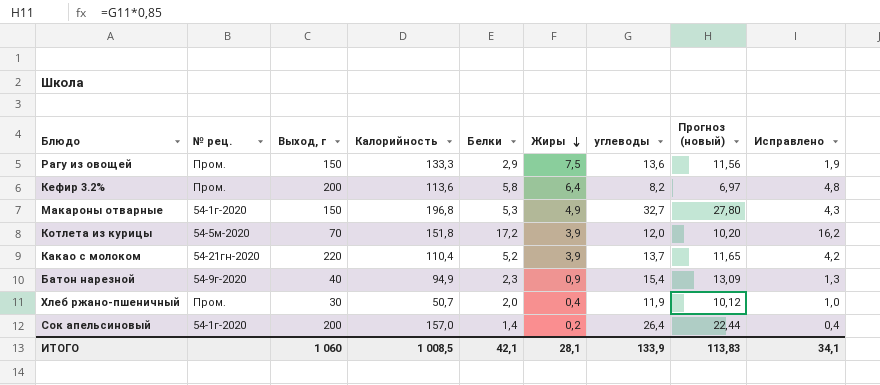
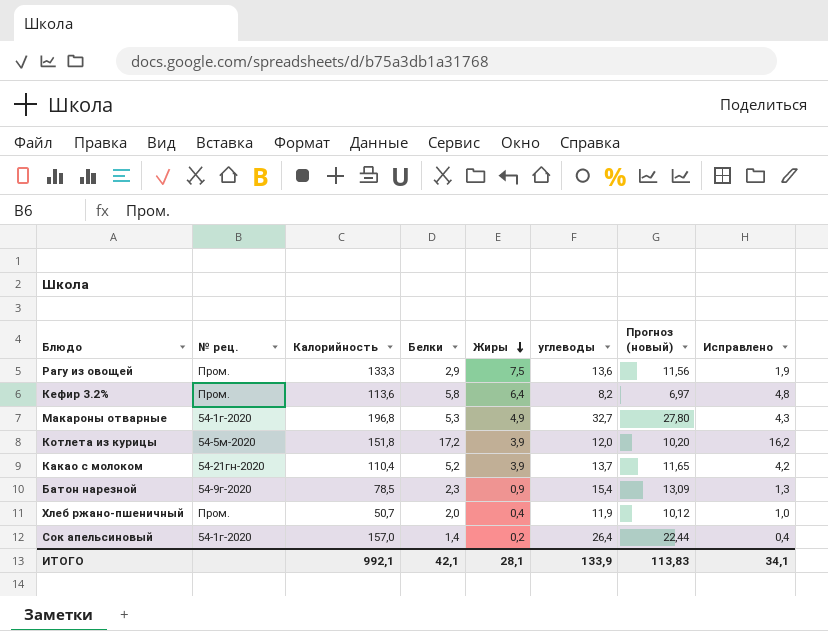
column Выход, г | position: 3 -> none
Батон нарезной | Калорийность: 94,9 -> 78,5
ИТОГО | Калорийность: 1 008,5 -> 992,1

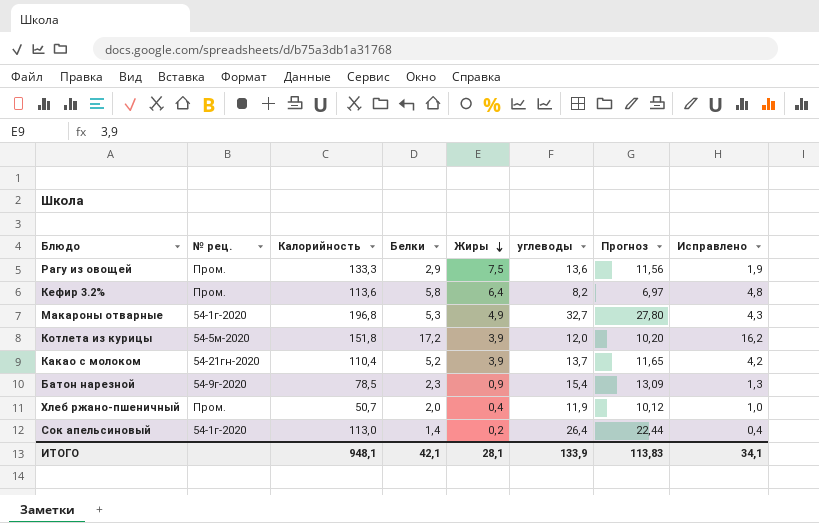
column name: Прогноз (новый) -> Прогноз
Сок апельсиновый | Калорийность: 157,0 -> 113,0
ИТОГО | Калорийность: 992,1 -> 948,1

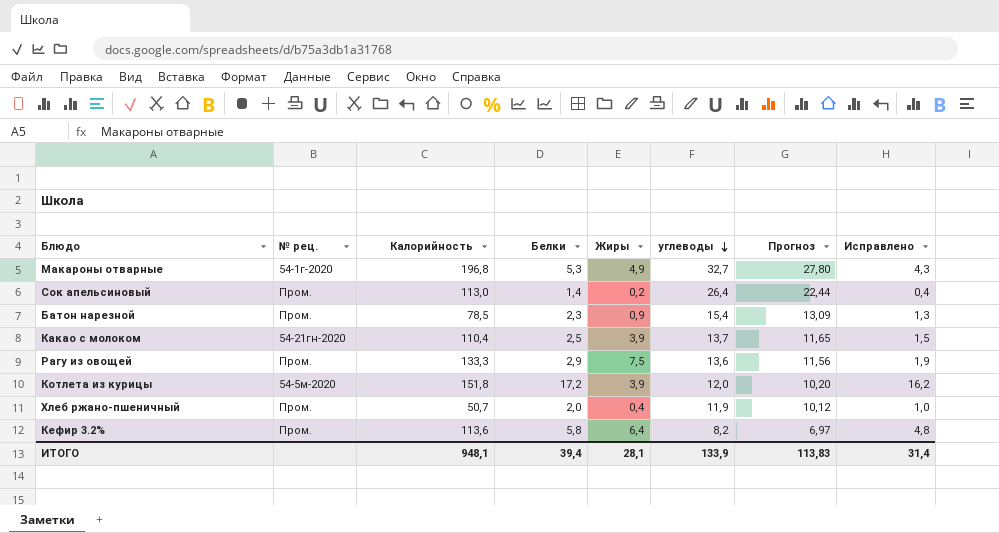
row order: Жиры descending -> углеводы descending
Сок апельсиновый | № рец.: 54-1г-2020 -> Пром.
Батон нарезной | № рец.: 54-9г-2020 -> Пром.
Какао с молоком | Белки: 5,2 -> 2,5
Какао с молоком | Исправлено: 4,2 -> 1,5
ИТОГО | Белки: 42,1 -> 39,4
ИТОГО | Исправлено: 34,1 -> 31,4

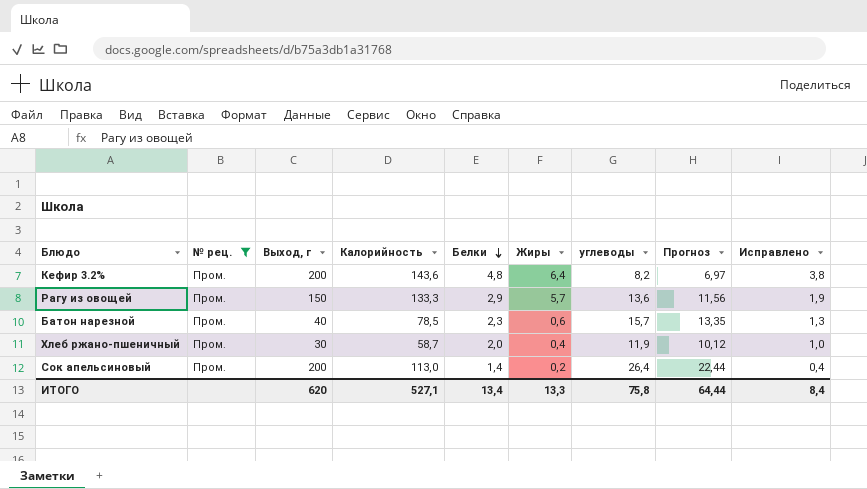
filter: none -> № рец. = Пром.
row order: углеводы descending -> Белки descending
column Выход, г | position: none -> 3
Кефир 3.2% | Калорийность: 113,6 -> 143,6
Кефир 3.2% | Белки: 5,8 -> 4,8
Кефир 3.2% | Исправлено: 4,8 -> 3,8
Рагу из овощей | Жиры: 7,5 -> 5,7
Батон нарезной | Жиры: 0,9 -> 0,6
Батон нарезной | углеводы: 15,4 -> 15,7
Батон нарезной | Прогноз: 13,09 -> 13,35
Хлеб ржано-пшеничный | Калорийность: 50,7 -> 58,7
ИТОГО | Калорийность: 948,1 -> 527,1
ИТОГО | Белки: 39,4 -> 13,4
ИТОГО | Жиры: 28,1 -> 13,3
ИТОГО | углеводы: 133,9 -> 75,8
ИТОГО | Прогноз: 113,83 -> 64,44
ИТОГО | Исправлено: 31,4 -> 8,4

